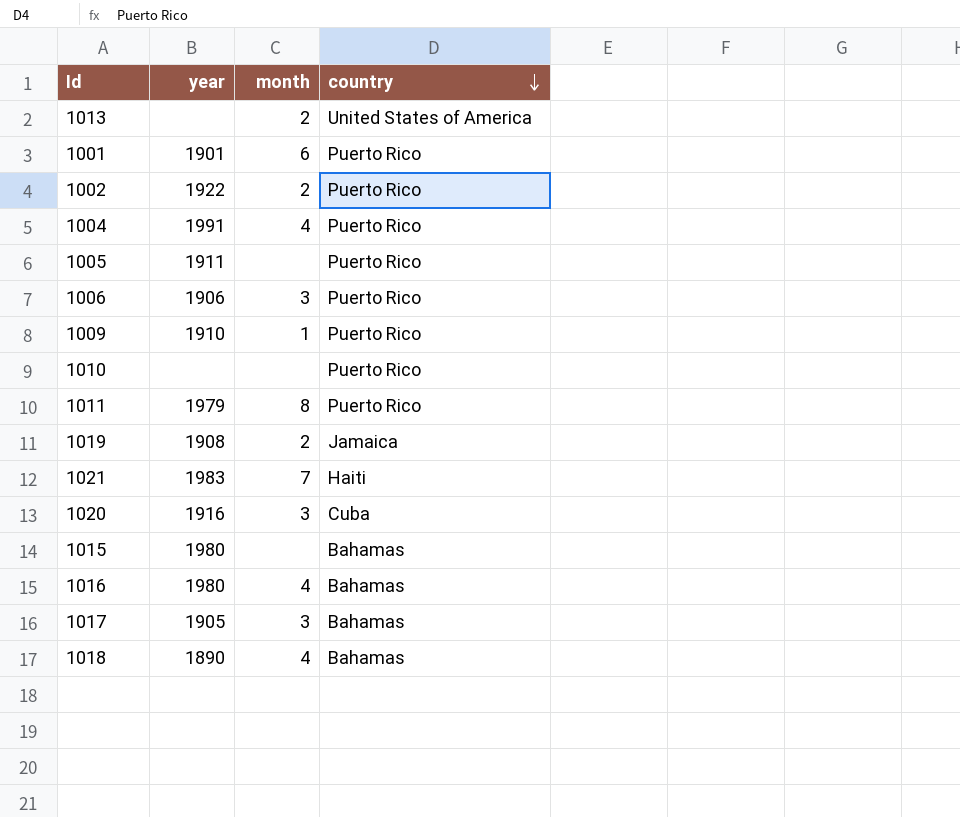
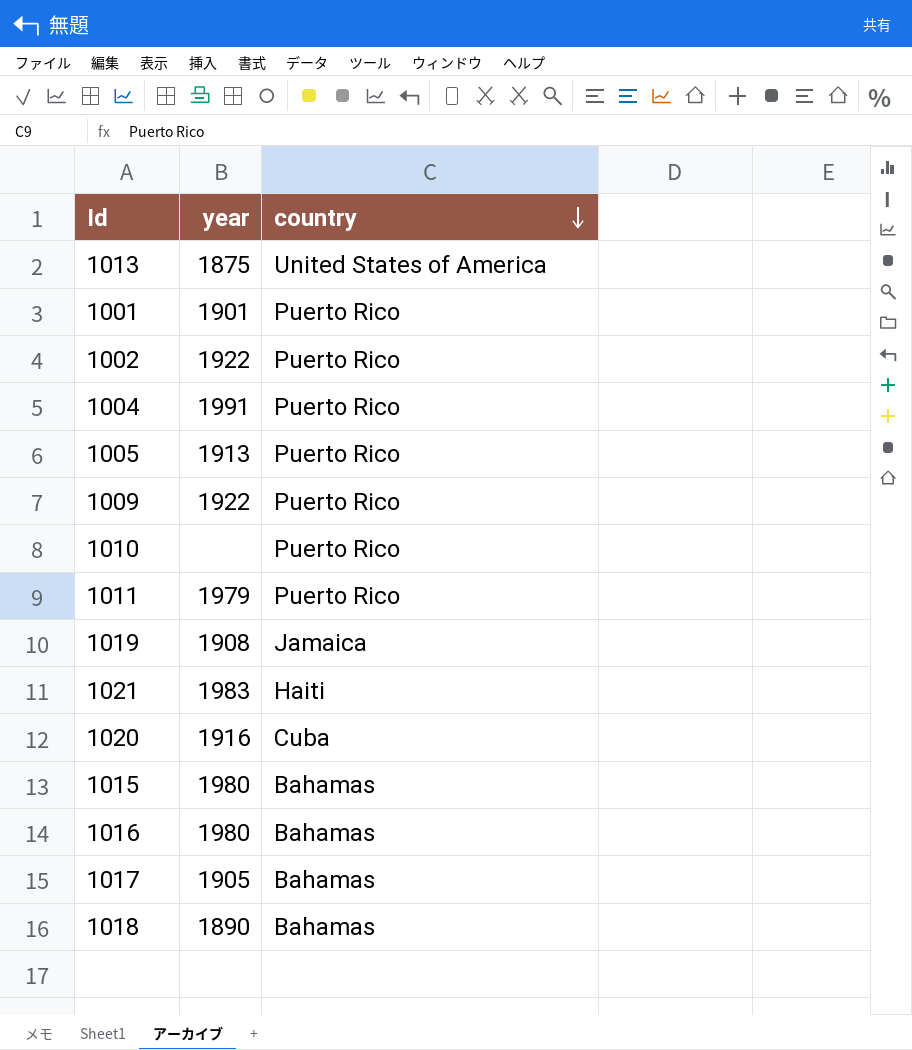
column month | position: 3 -> none
row 1006: 1906 | 3 | Puerto Rico -> none
1013 | year: none -> 1875
1005 | year: 1911 -> 1913
1009 | year: 1910 -> 1922

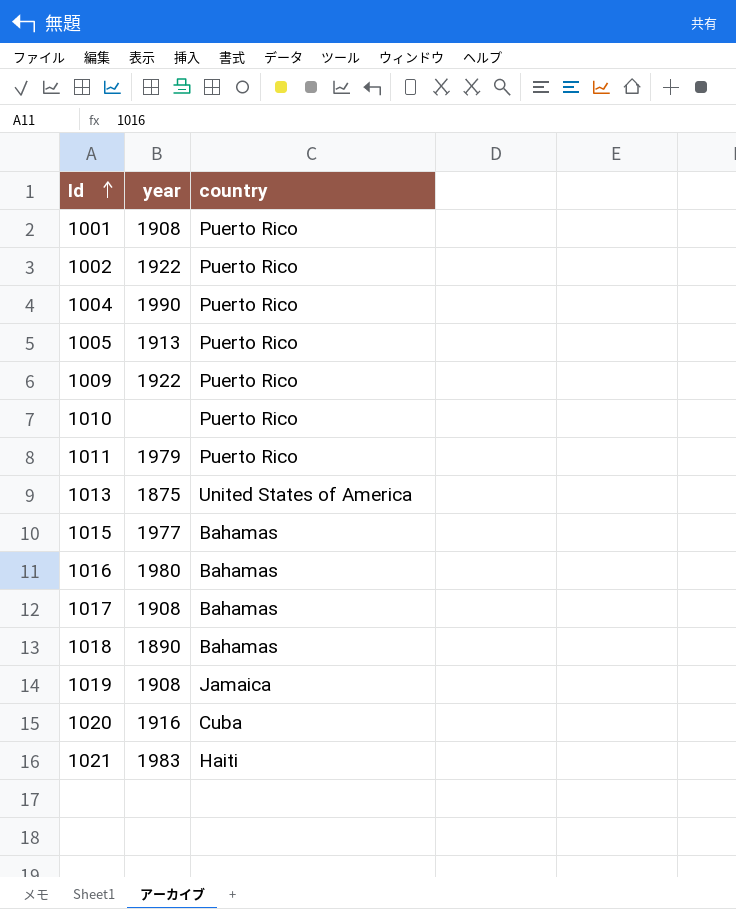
row order: country descending -> Id ascending
1001 | year: 1901 -> 1908
1004 | year: 1991 -> 1990
1015 | year: 1980 -> 1977
1017 | year: 1905 -> 1908

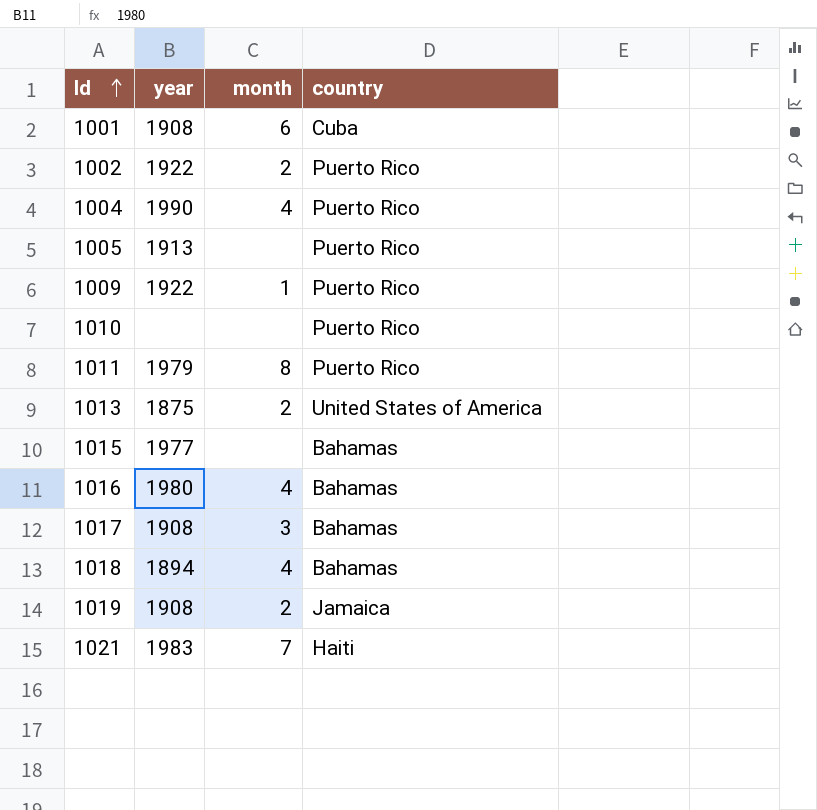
column month | position: none -> 3
row 1020: 1916 | Cuba -> none
1001 | country: Puerto Rico -> Cuba
1018 | year: 1890 -> 1894

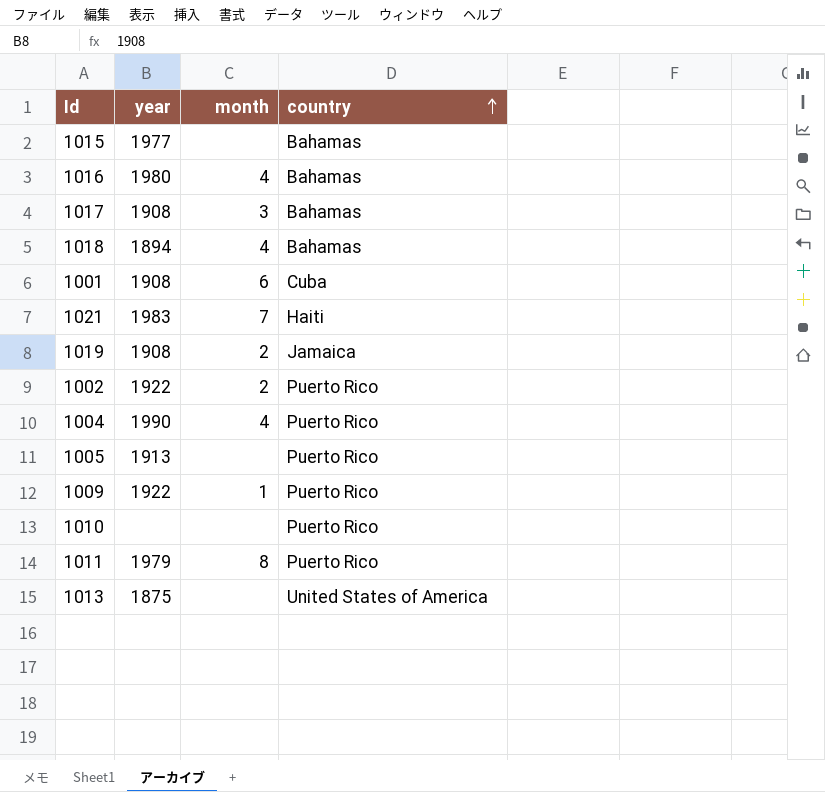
row order: Id ascending -> country ascending
1013 | month: 2 -> none

